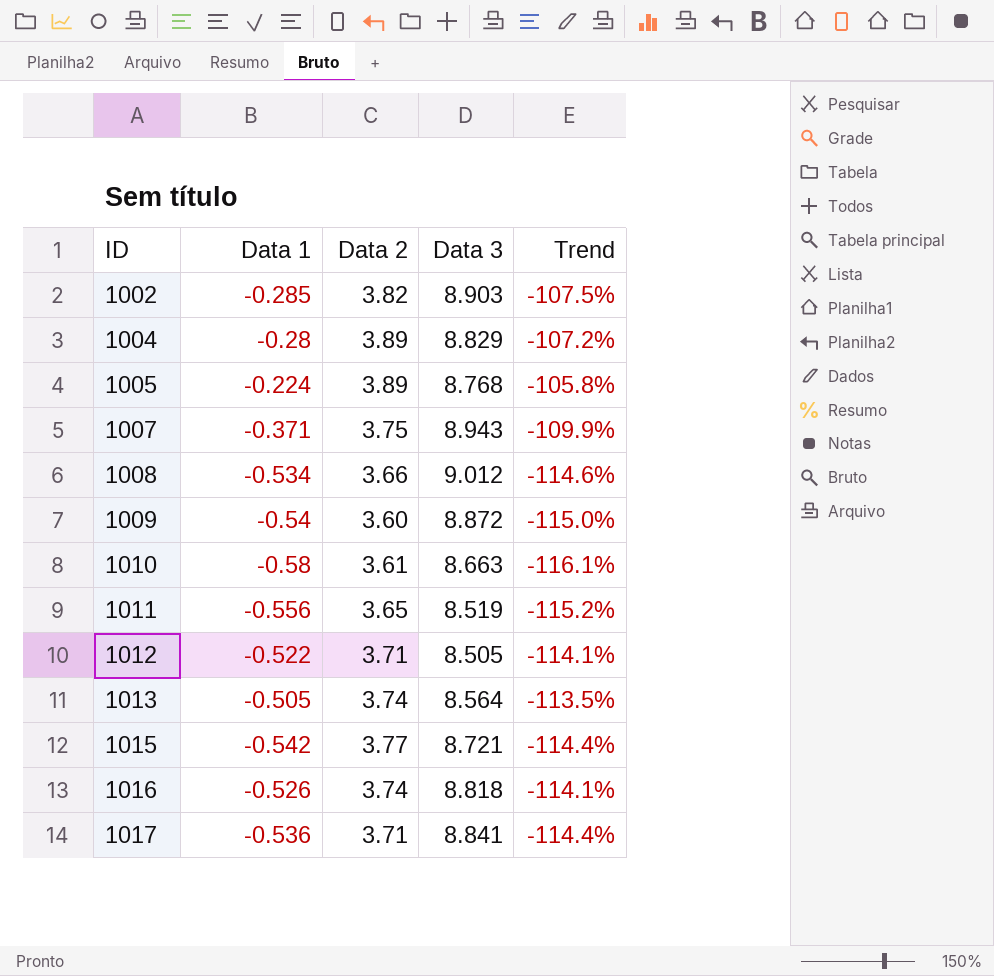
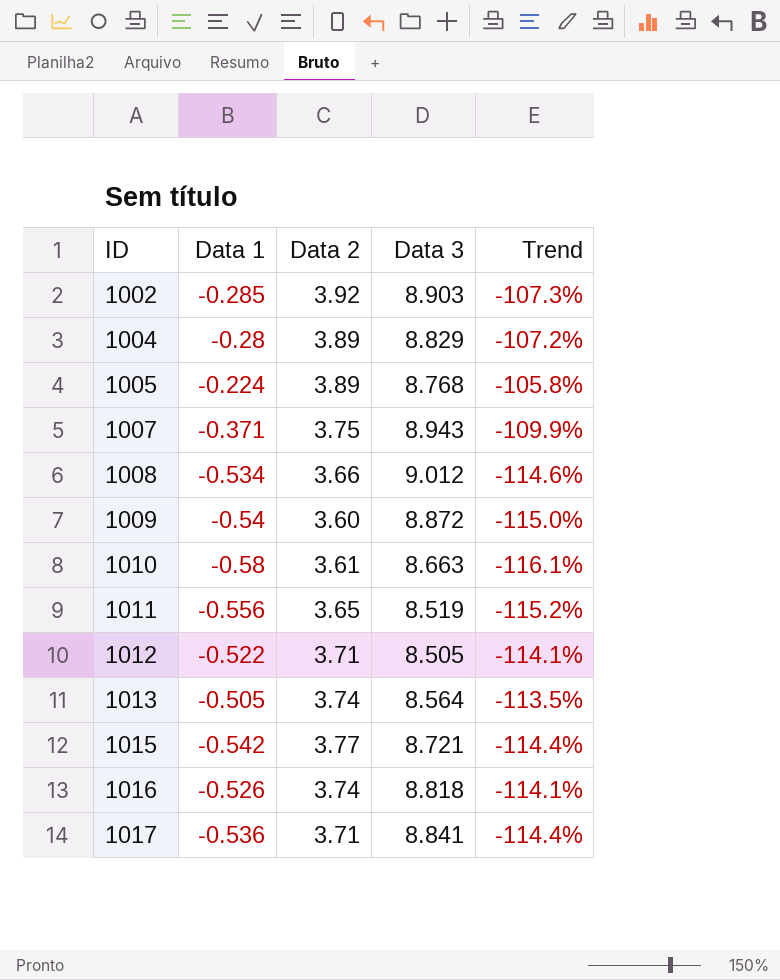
1002 | Data 2: 3.82 -> 3.92
1002 | Trend: -107.5% -> -107.3%

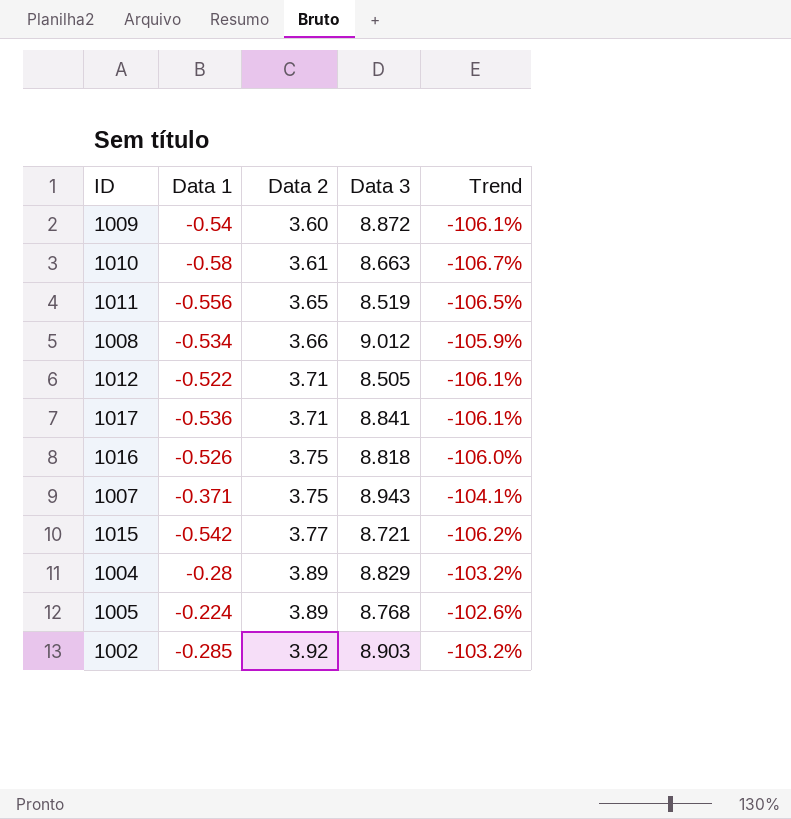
row order: ID ascending -> Data 2 ascending
column Trend | formula: ([Data 1] - [Data 2]) / [Data 2] -> ([Data 1] - [Data 3]) / [Data 3]
row 1013: -0.505 | 3.74 | 8.564 | -113.5% -> none
1016 | Data 2: 3.74 -> 3.75

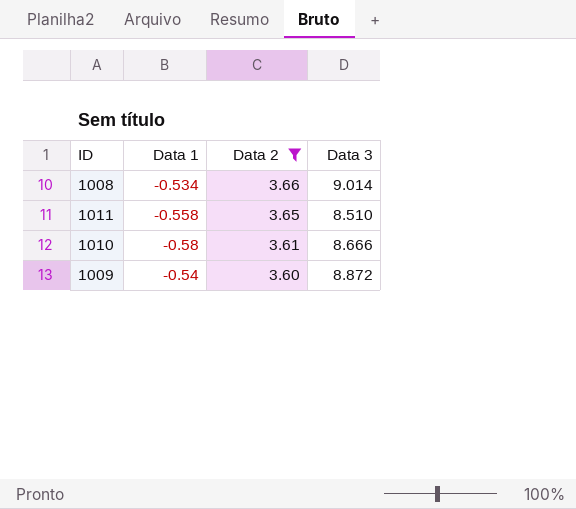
filter: none -> Data 2 <= 3.66
row order: Data 2 ascending -> Data 2 descending
column Trend | formula: ([Data 1] - [Data 3]) / [Data 3] -> none
1008 | Data 3: 9.012 -> 9.014
1011 | Data 1: -0.556 -> -0.558
1011 | Data 3: 8.519 -> 8.510
1010 | Data 3: 8.663 -> 8.666

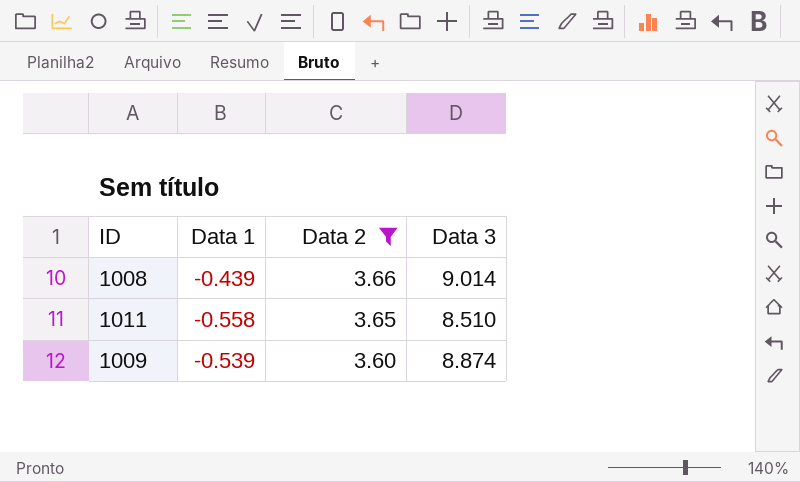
row 1010: -0.58 | 3.61 | 8.666 -> none
1008 | Data 1: -0.534 -> -0.439
1009 | Data 1: -0.54 -> -0.539
1009 | Data 3: 8.872 -> 8.874

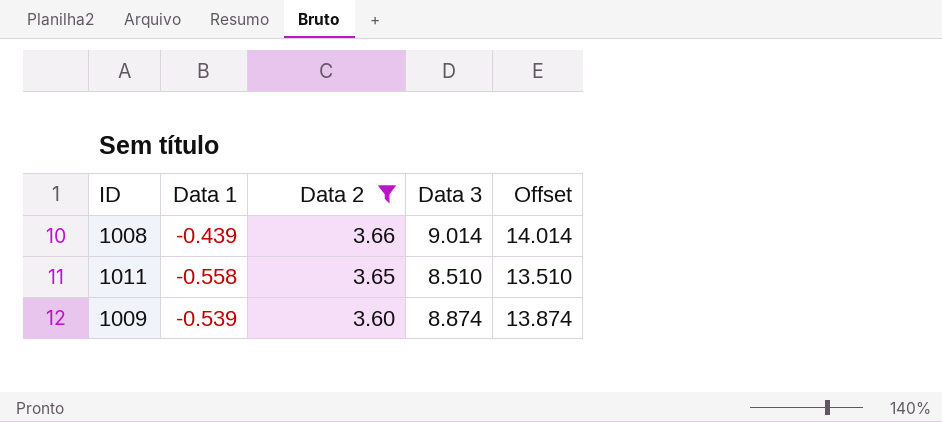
column Offset | formula: none -> [Data 3] + 5

